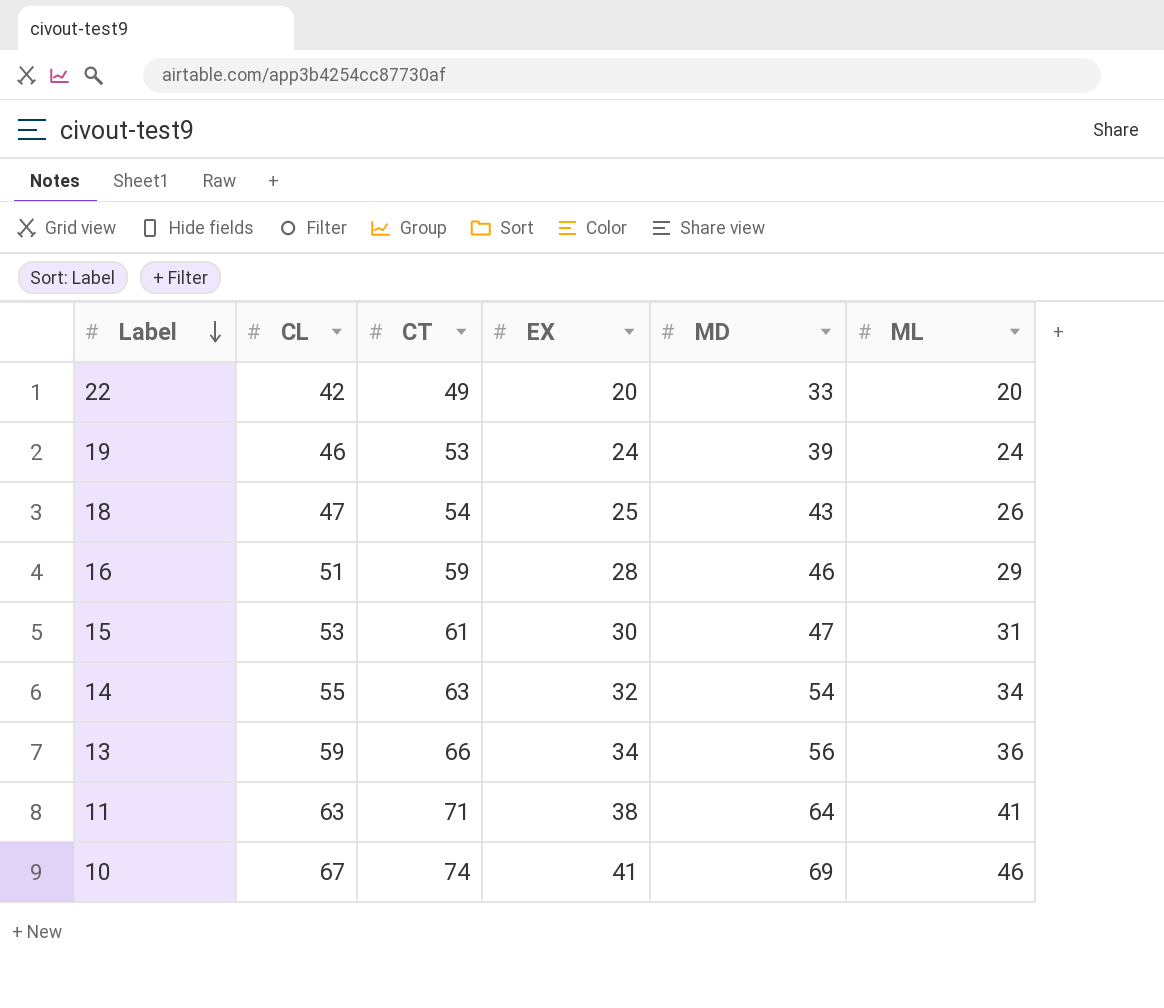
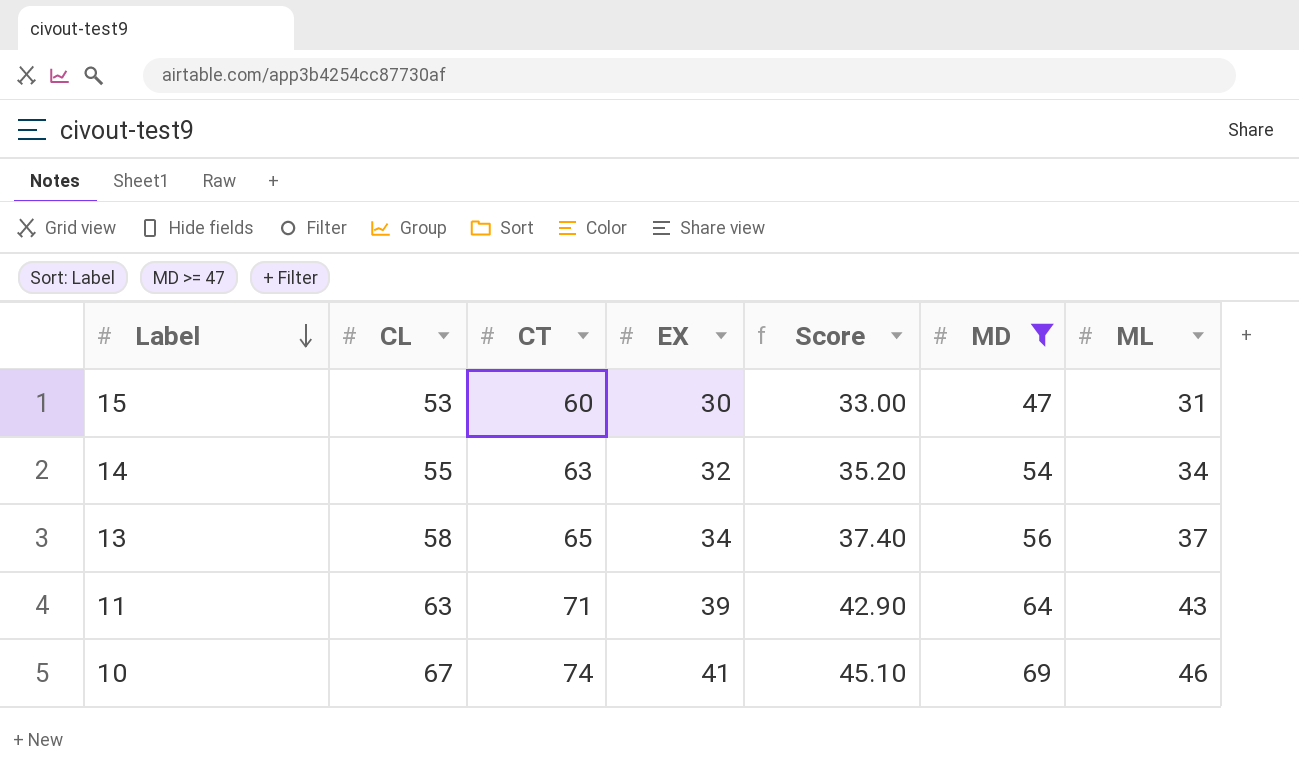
filter: none -> MD >= 47
column Score | formula: none -> [EX] * 1.1
15 | CT: 61 -> 60
13 | CL: 59 -> 58
13 | CT: 66 -> 65
13 | ML: 36 -> 37
11 | EX: 38 -> 39
11 | ML: 41 -> 43

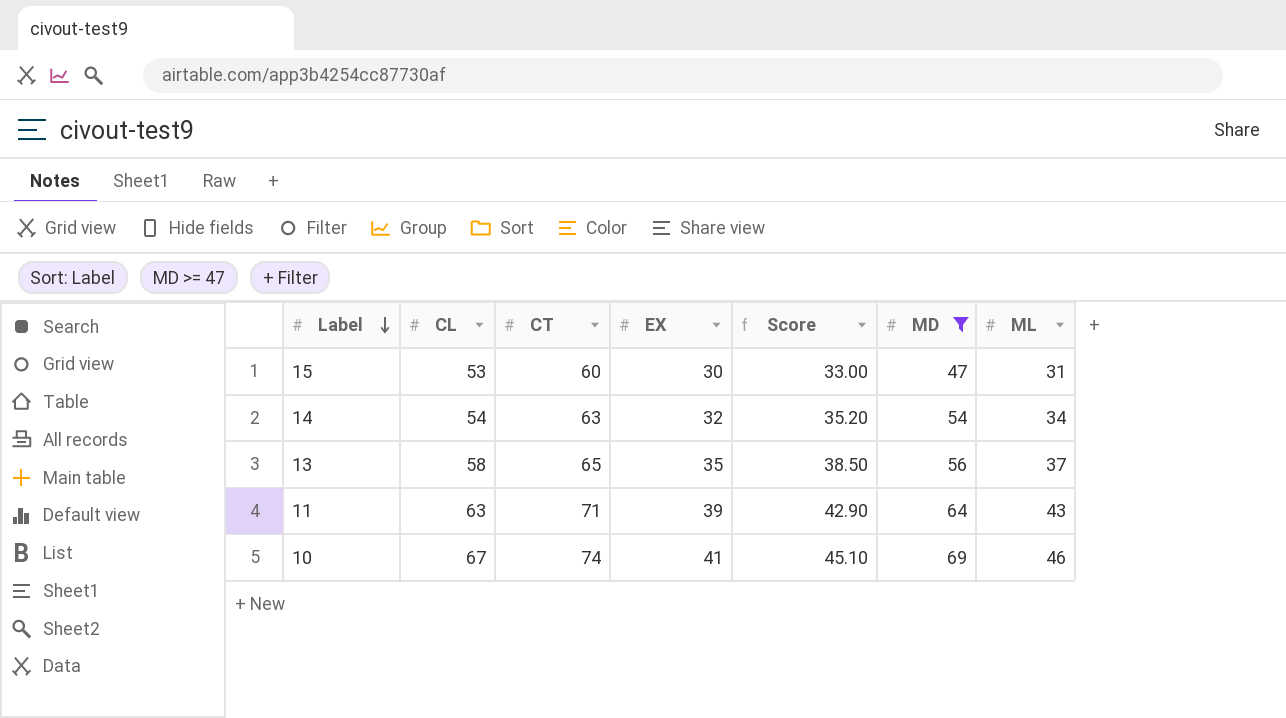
14 | CL: 55 -> 54
13 | EX: 34 -> 35
13 | Score: 37.40 -> 38.50

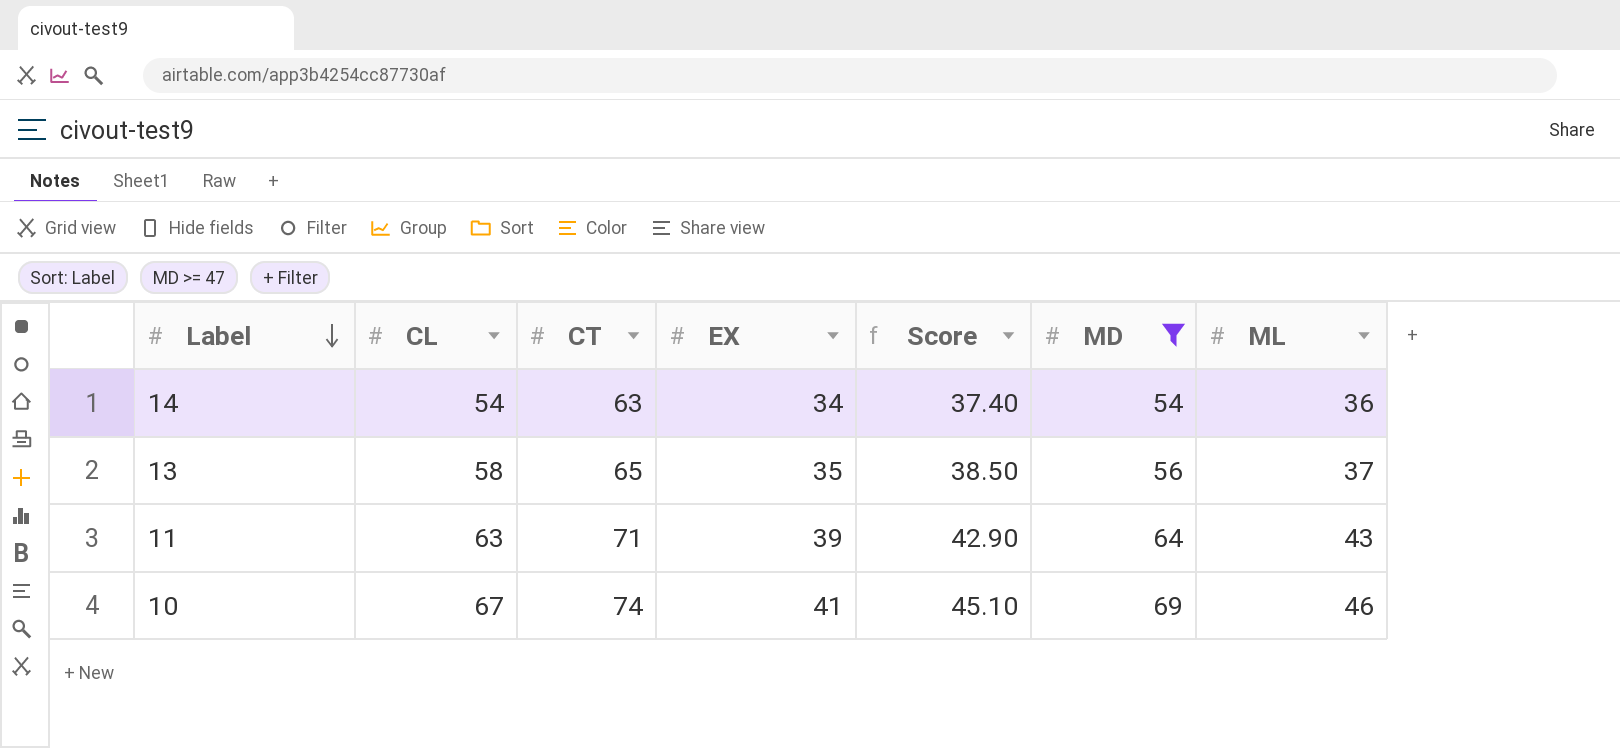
row 15: 53 | 60 | 30 | 33.00 | 47 | 31 -> none
14 | EX: 32 -> 34
14 | Score: 35.20 -> 37.40
14 | ML: 34 -> 36

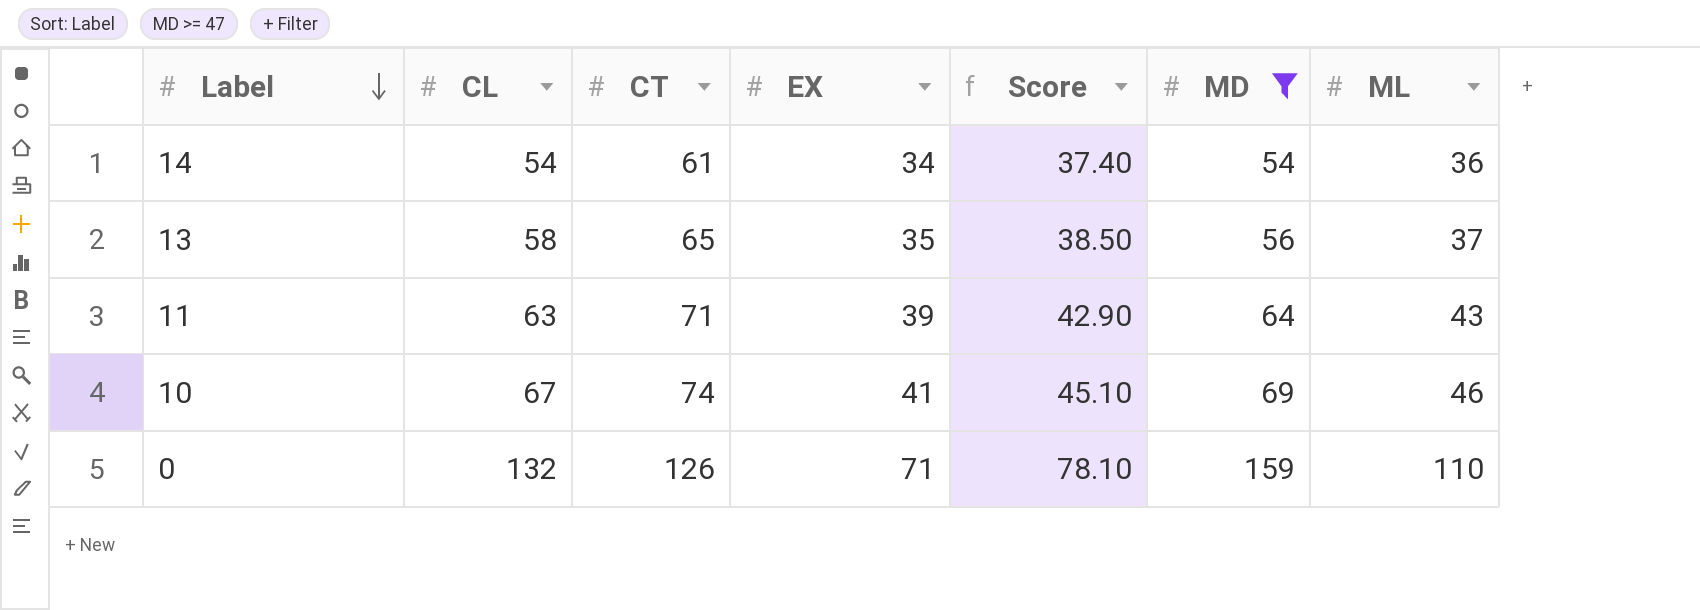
14 | CT: 63 -> 61
row 0: none -> 132 | 126 | 71 | 78.10 | 159 | 110

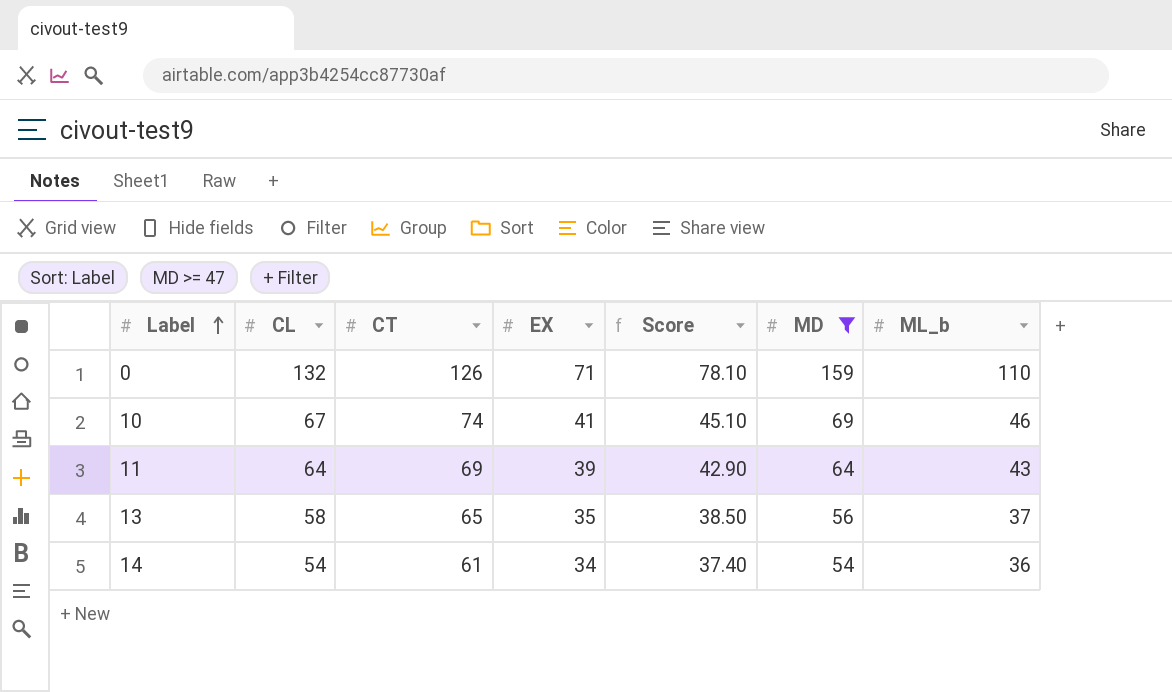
row order: Label descending -> Label ascending
column name: ML -> ML_b
11 | CL: 63 -> 64
11 | CT: 71 -> 69

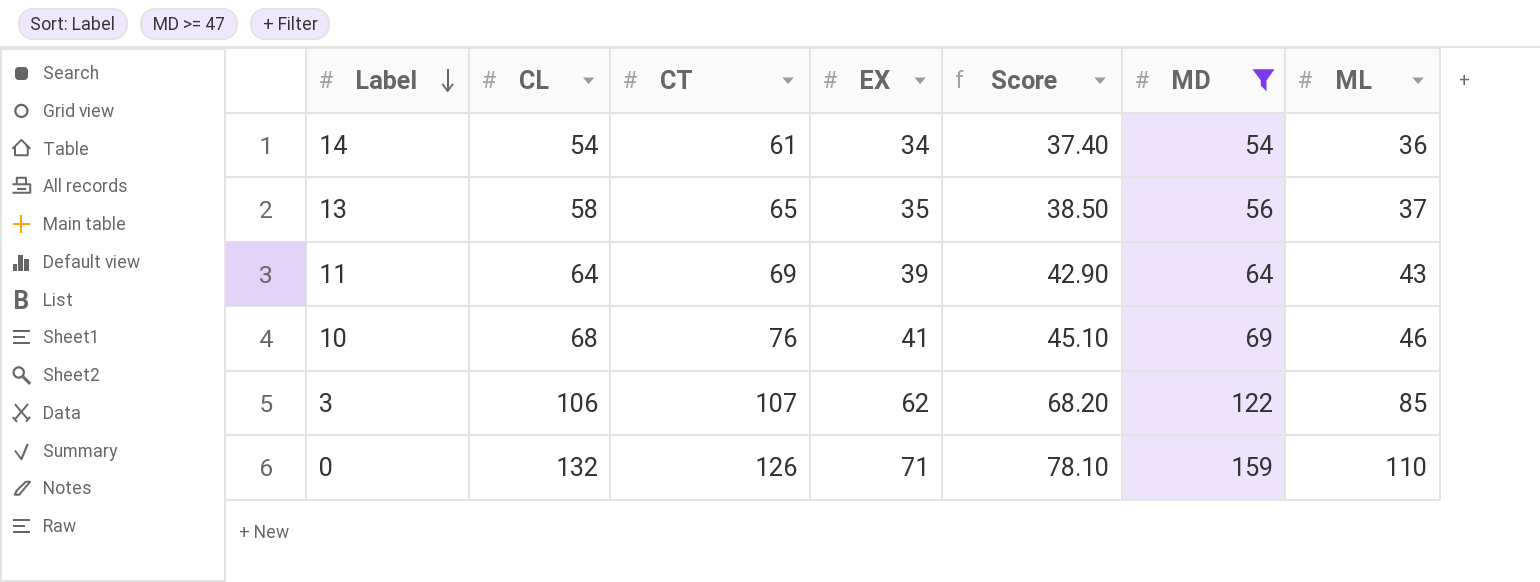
row order: Label ascending -> Label descending
column name: ML_b -> ML
10 | CL: 67 -> 68
10 | CT: 74 -> 76
row 3: none -> 106 | 107 | 62 | 68.20 | 122 | 85

